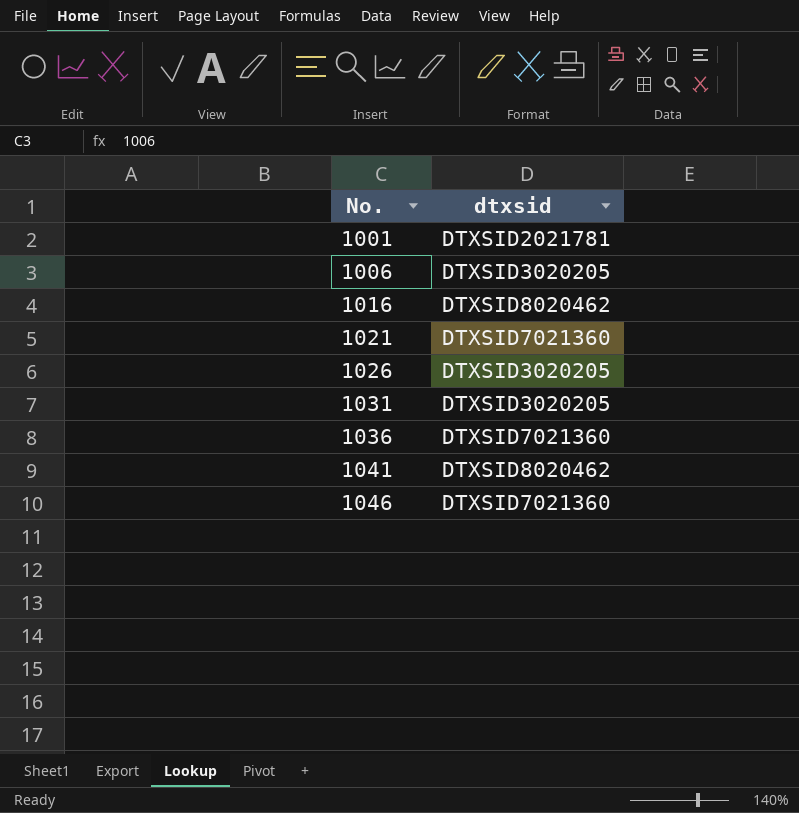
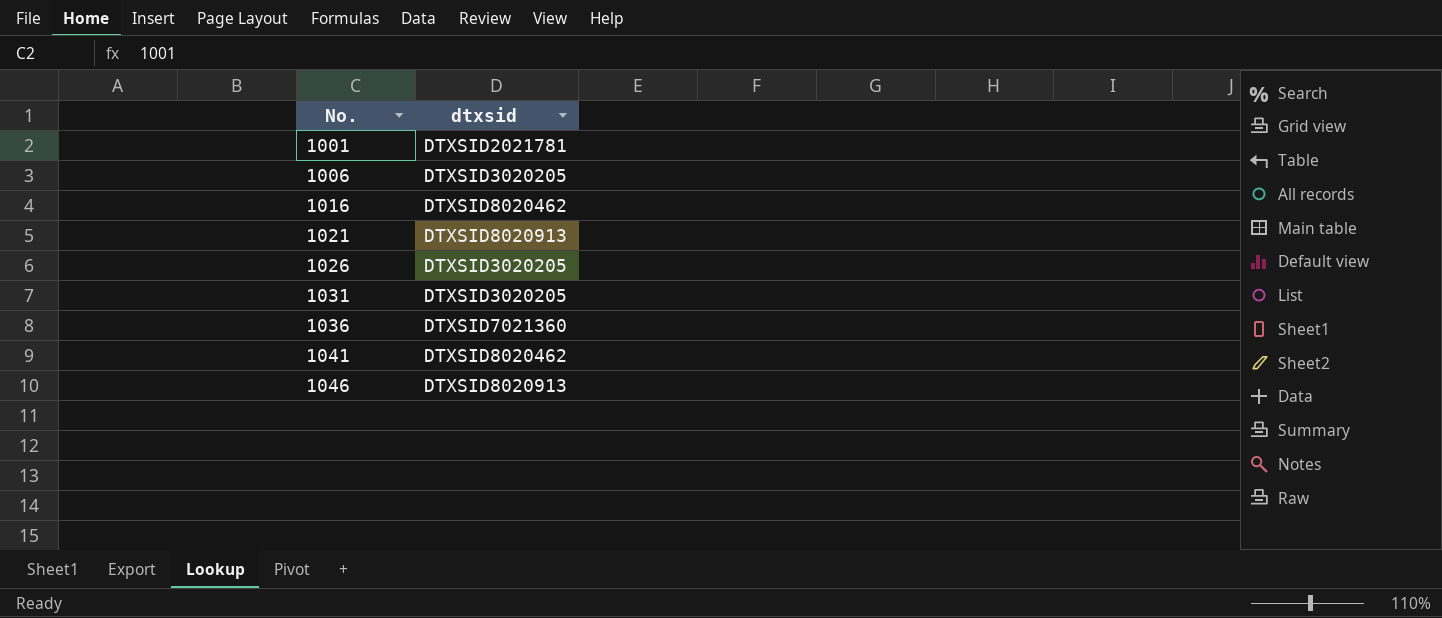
1021 | dtxsid: DTXSID7021360 -> DTXSID8020913
1046 | dtxsid: DTXSID7021360 -> DTXSID8020913

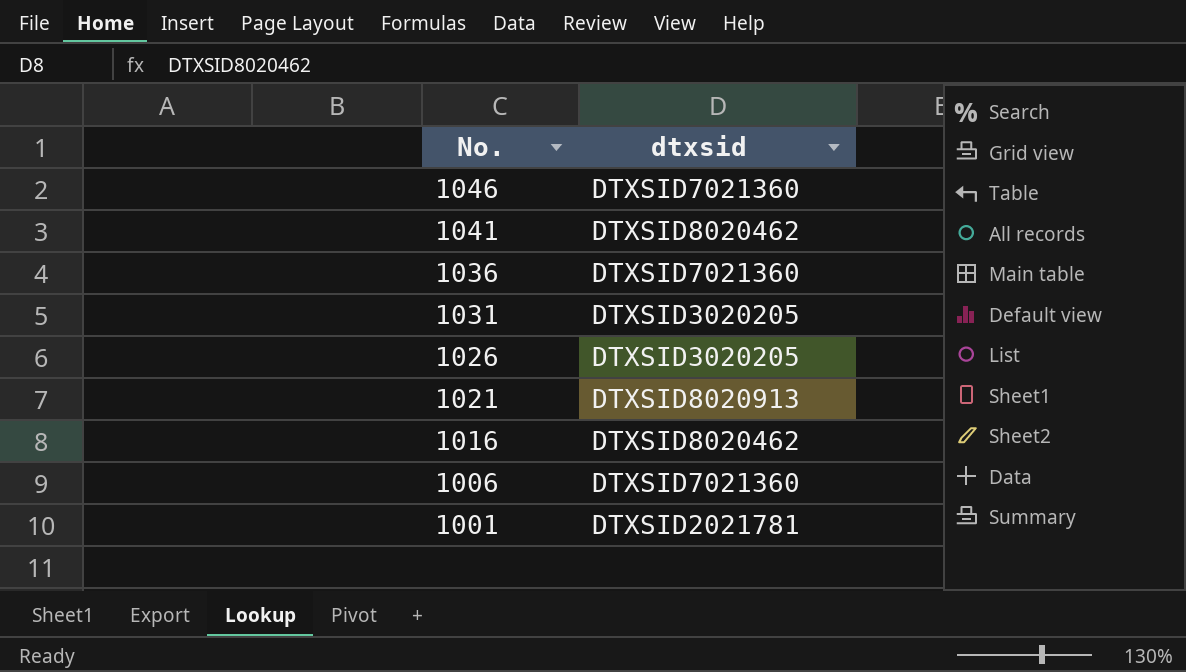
row order: No. ascending -> No. descending
1046 | dtxsid: DTXSID8020913 -> DTXSID7021360
1006 | dtxsid: DTXSID3020205 -> DTXSID7021360

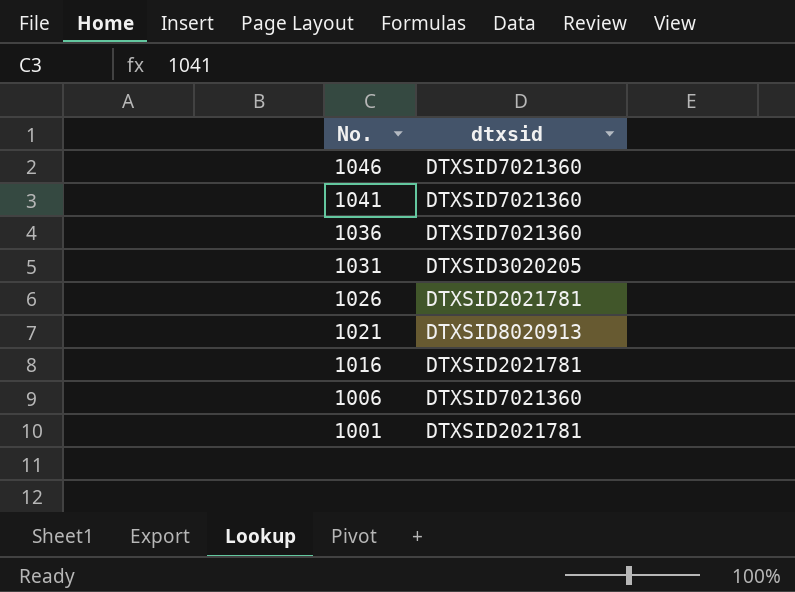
1041 | dtxsid: DTXSID8020462 -> DTXSID7021360
1026 | dtxsid: DTXSID3020205 -> DTXSID2021781
1016 | dtxsid: DTXSID8020462 -> DTXSID2021781

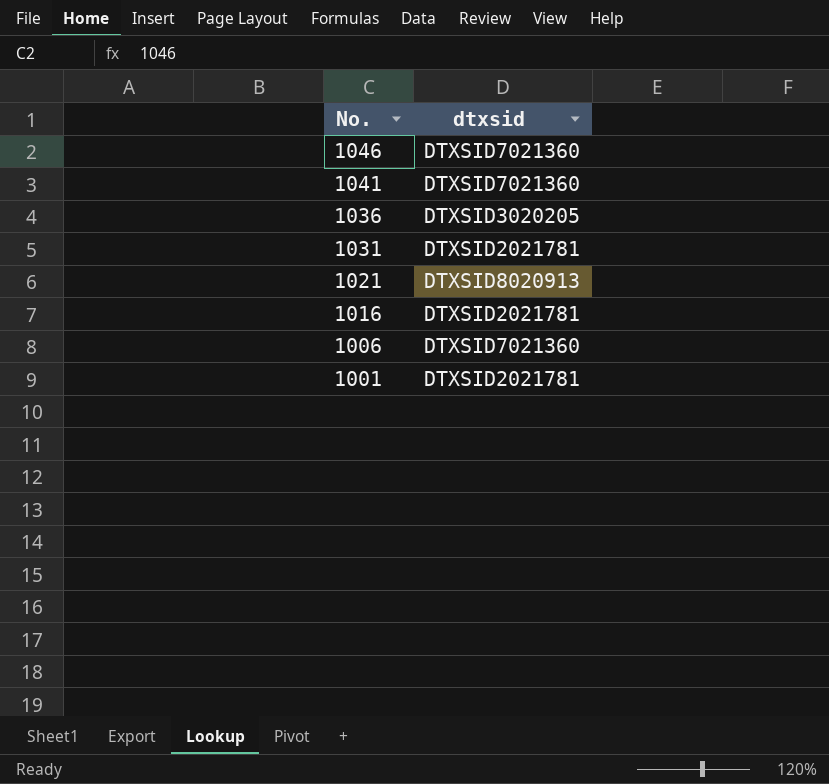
row 1026: DTXSID2021781 -> none
1036 | dtxsid: DTXSID7021360 -> DTXSID3020205
1031 | dtxsid: DTXSID3020205 -> DTXSID2021781

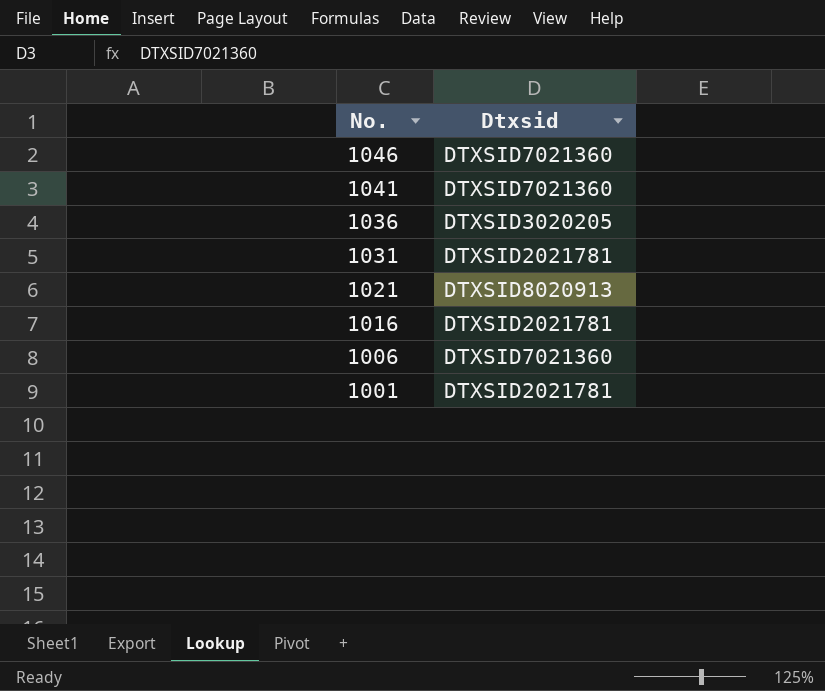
column name: dtxsid -> Dtxsid

